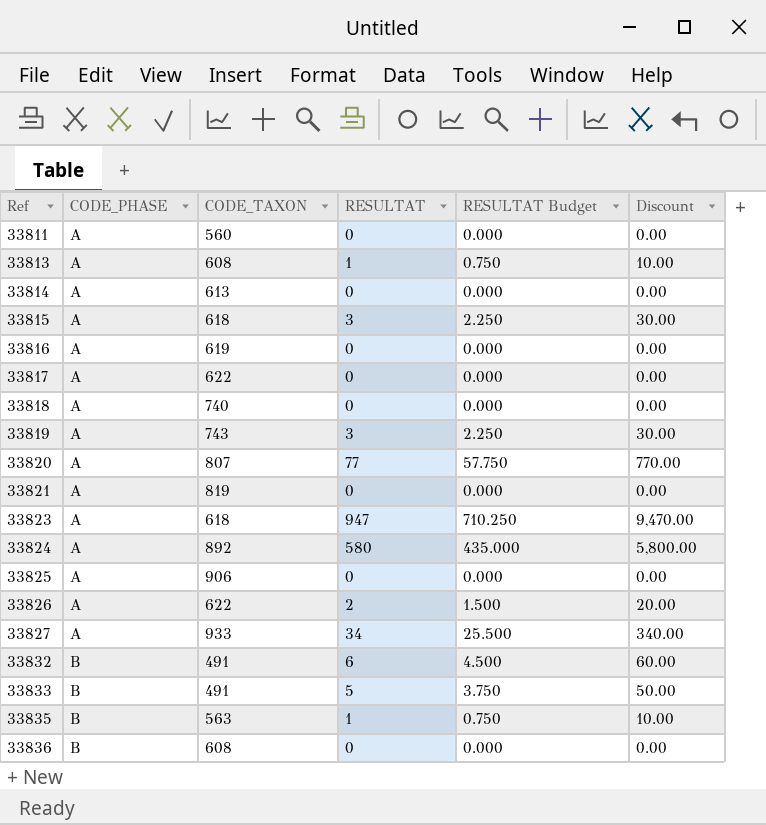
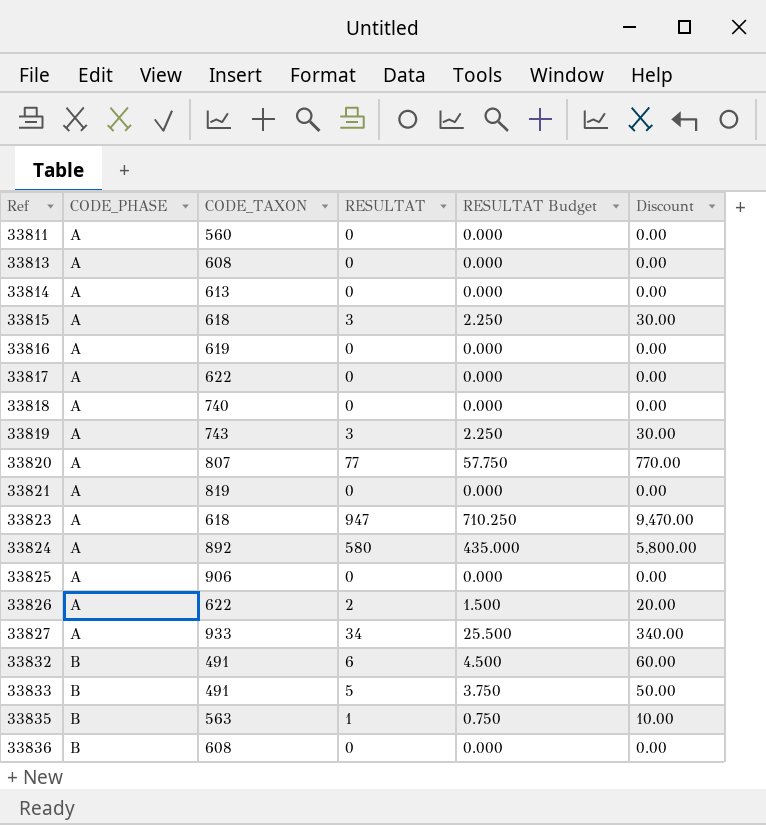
33813 | RESULTAT: 1 -> 0
33813 | RESULTAT Budget: 0.750 -> 0.000
33813 | Discount: 10.00 -> 0.00

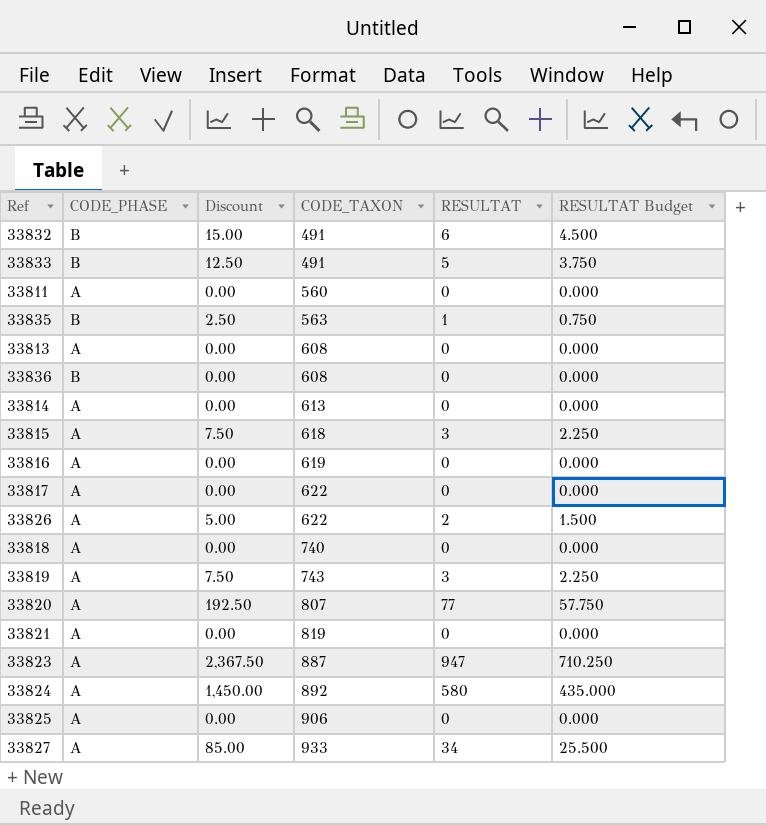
row order: Ref ascending -> CODE_TAXON ascending
column Discount | formula: [RESULTAT] * 10 -> [RESULTAT] * 2.5
column Discount | position: 6 -> 3
33823 | CODE_TAXON: 618 -> 887

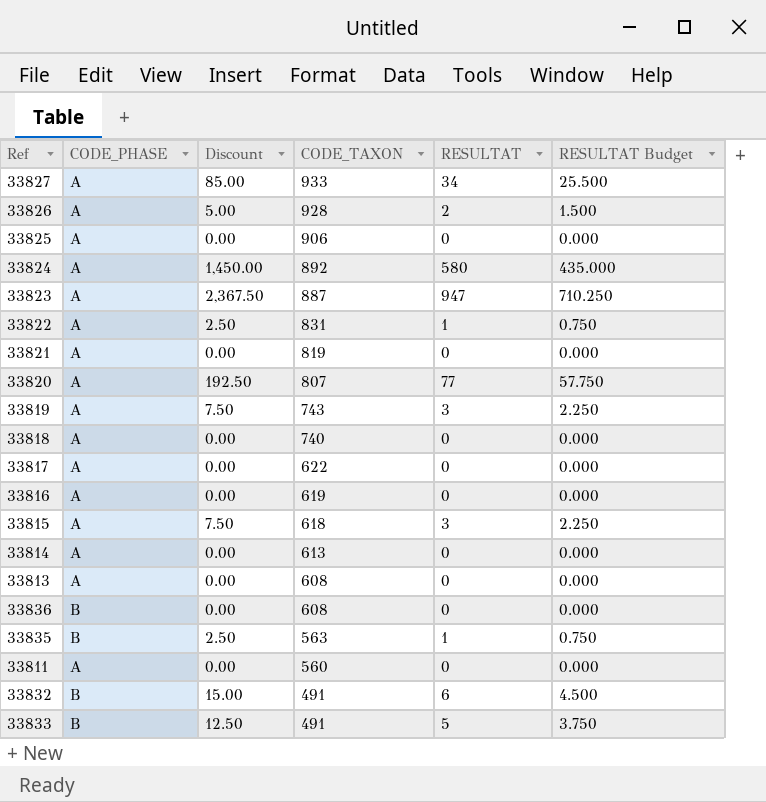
row order: CODE_TAXON ascending -> CODE_TAXON descending
33826 | CODE_TAXON: 622 -> 928
row 33822: none -> A | 2.50 | 831 | 1 | 0.750

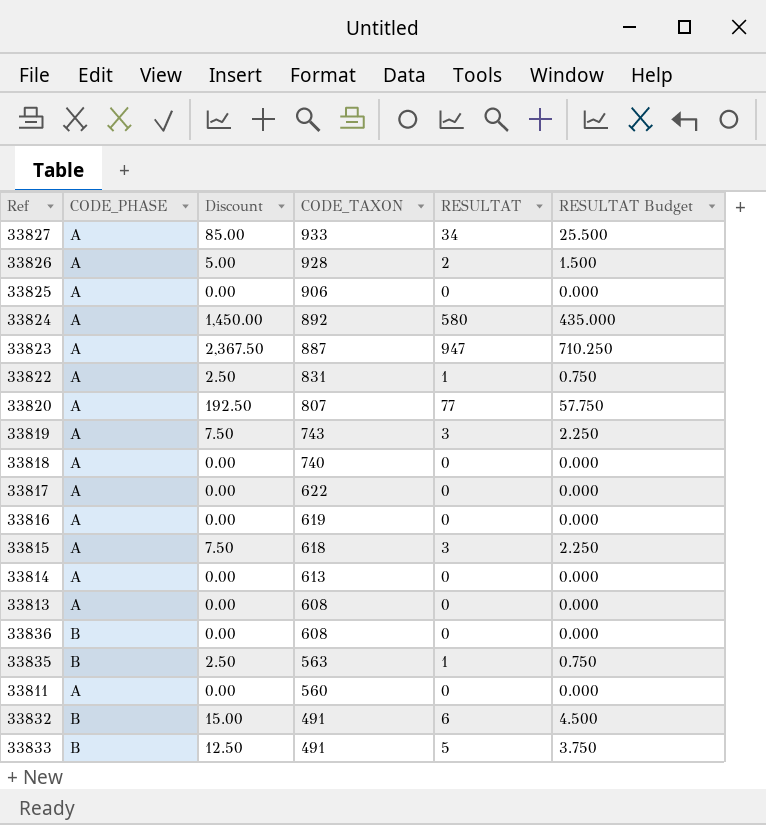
row 33821: A | 0.00 | 819 | 0 | 0.000 -> none

